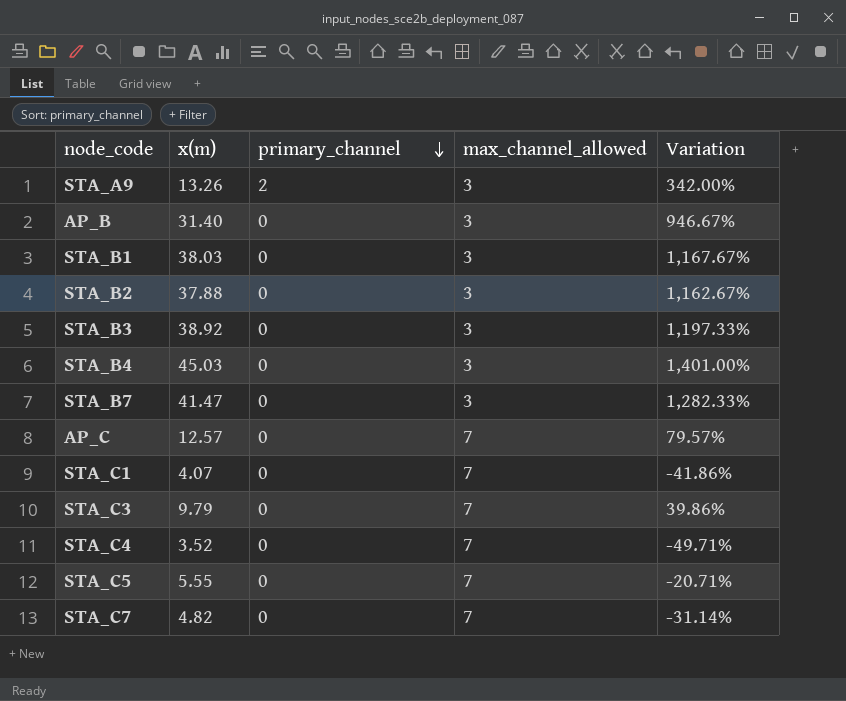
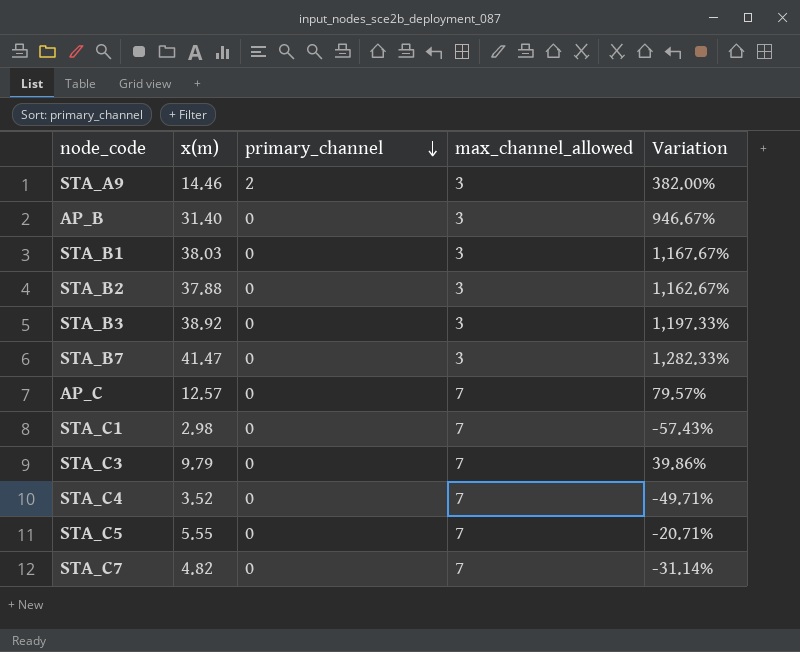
row STA_B4: 45.03 | 0 | 3 | 1,401.00% -> none
STA_A9 | x(m): 13.26 -> 14.46
STA_A9 | Variation: 342.00% -> 382.00%
STA_C1 | x(m): 4.07 -> 2.98
STA_C1 | Variation: -41.86% -> -57.43%

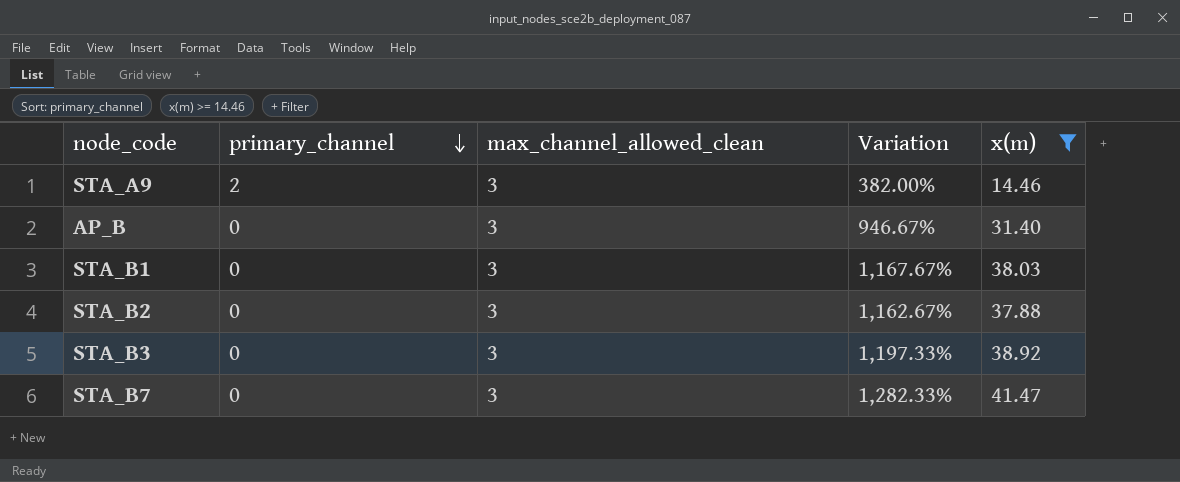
filter: none -> x(m) >= 14.46
column name: max_channel_allowed -> max_channel_allowed_clean
column x(m) | position: 2 -> 5

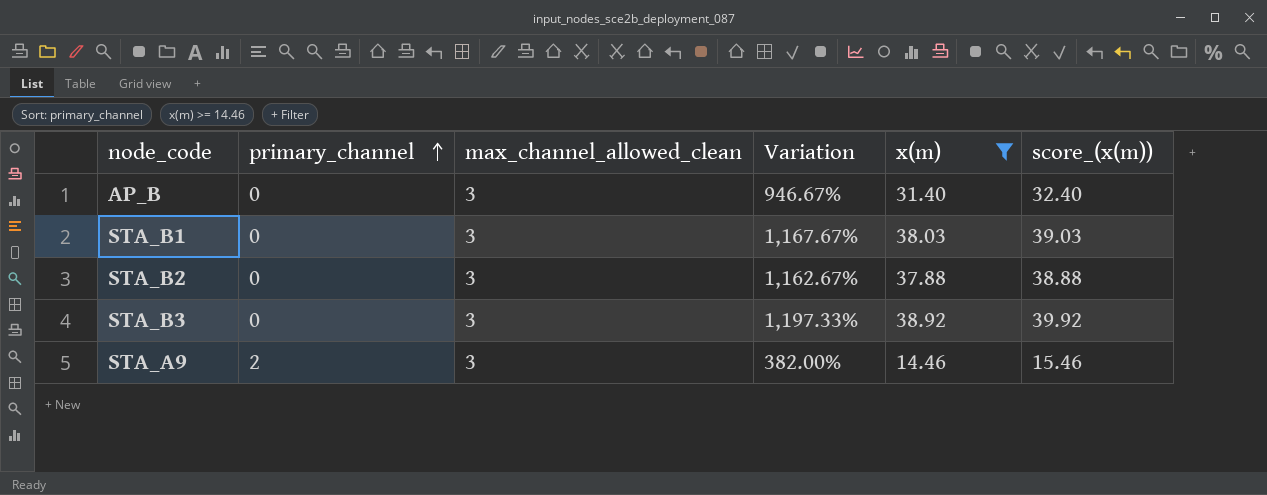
row order: primary_channel descending -> primary_channel ascending
column score_(x(m)) | formula: none -> [x(m)] + 1
row STA_B7: 0 | 3 | 1,282.33% | 41.47 -> none

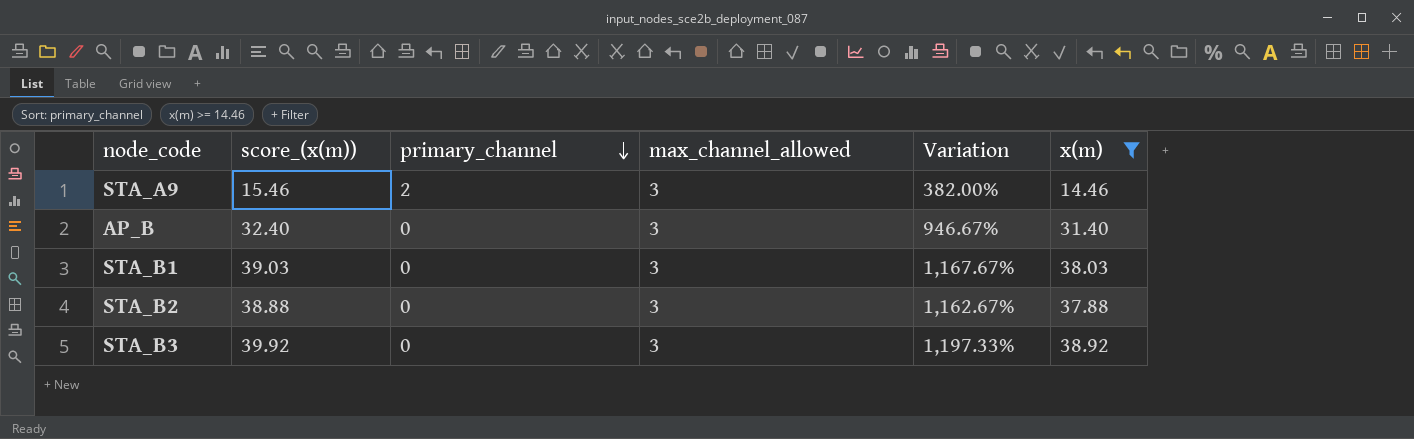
row order: primary_channel ascending -> primary_channel descending
column score_(x(m)) | position: 6 -> 2
column name: max_channel_allowed_clean -> max_channel_allowed

